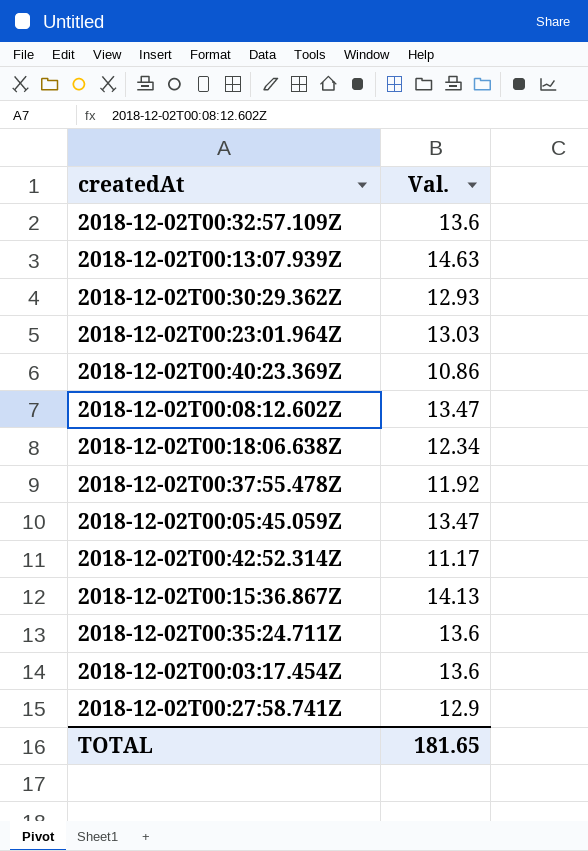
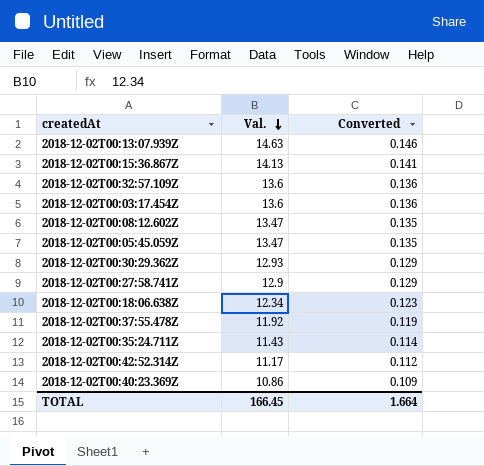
row order: none -> Val. descending
column Converted | formula: none -> [Val.] * 0.01
row 2018-12-02T00:23:01.964Z: 13.03 -> none
2018-12-02T00:35:24.711Z | Val.: 13.6 -> 11.43
TOTAL | Val.: 181.65 -> 166.45

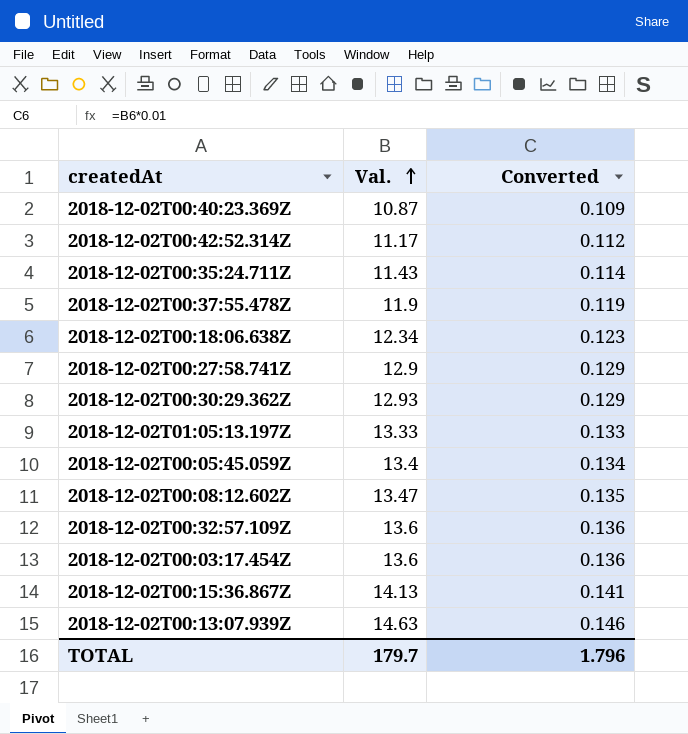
row order: Val. descending -> Val. ascending
2018-12-02T00:40:23.369Z | Val.: 10.86 -> 10.87
2018-12-02T00:37:55.478Z | Val.: 11.92 -> 11.9
row 2018-12-02T01:05:13.197Z: none -> 13.33 | 0.133
2018-12-02T00:05:45.059Z | Val.: 13.47 -> 13.4
2018-12-02T00:05:45.059Z | Converted: 0.135 -> 0.134
TOTAL | Val.: 166.45 -> 179.7
TOTAL | Converted: 1.664 -> 1.796

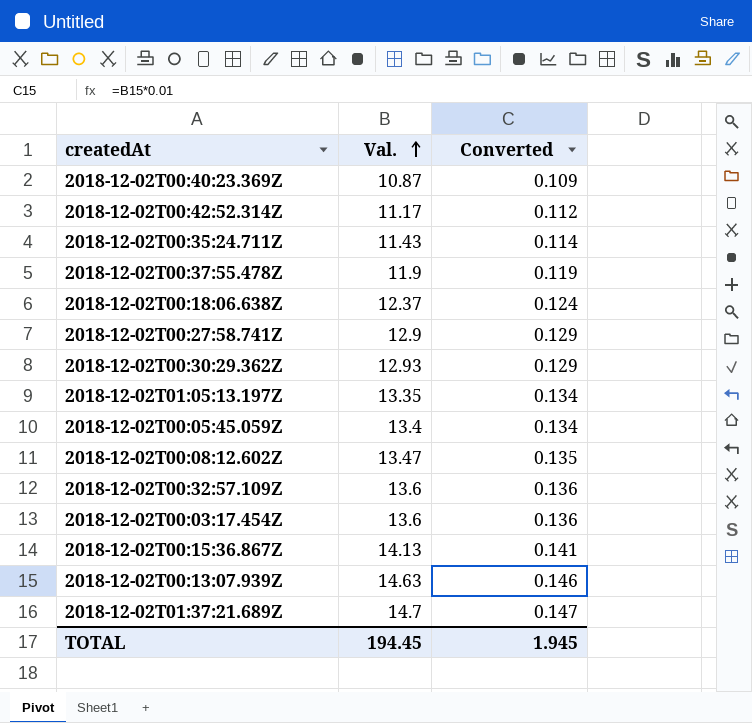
2018-12-02T00:18:06.638Z | Val.: 12.34 -> 12.37
2018-12-02T00:18:06.638Z | Converted: 0.123 -> 0.124
2018-12-02T01:05:13.197Z | Val.: 13.33 -> 13.35
2018-12-02T01:05:13.197Z | Converted: 0.133 -> 0.134
row 2018-12-02T01:37:21.689Z: none -> 14.7 | 0.147
TOTAL | Val.: 179.7 -> 194.45
TOTAL | Converted: 1.796 -> 1.945

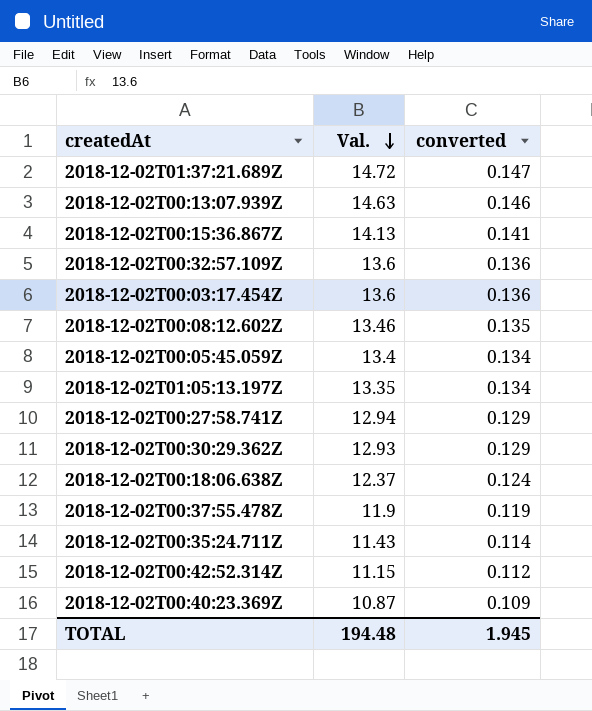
row order: Val. ascending -> Val. descending
column name: Converted -> converted
2018-12-02T01:37:21.689Z | Val.: 14.7 -> 14.72
2018-12-02T00:08:12.602Z | Val.: 13.47 -> 13.46
2018-12-02T00:27:58.741Z | Val.: 12.9 -> 12.94
2018-12-02T00:42:52.314Z | Val.: 11.17 -> 11.15
TOTAL | Val.: 194.45 -> 194.48

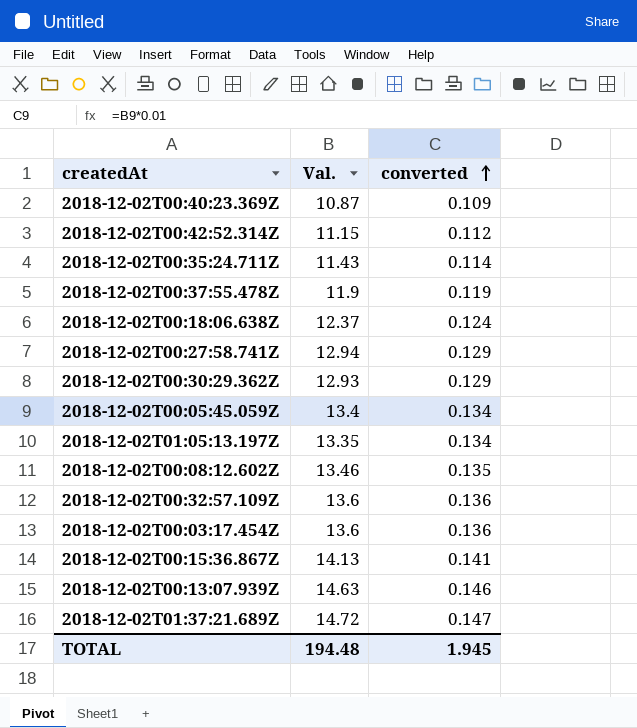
row order: Val. descending -> converted ascending

